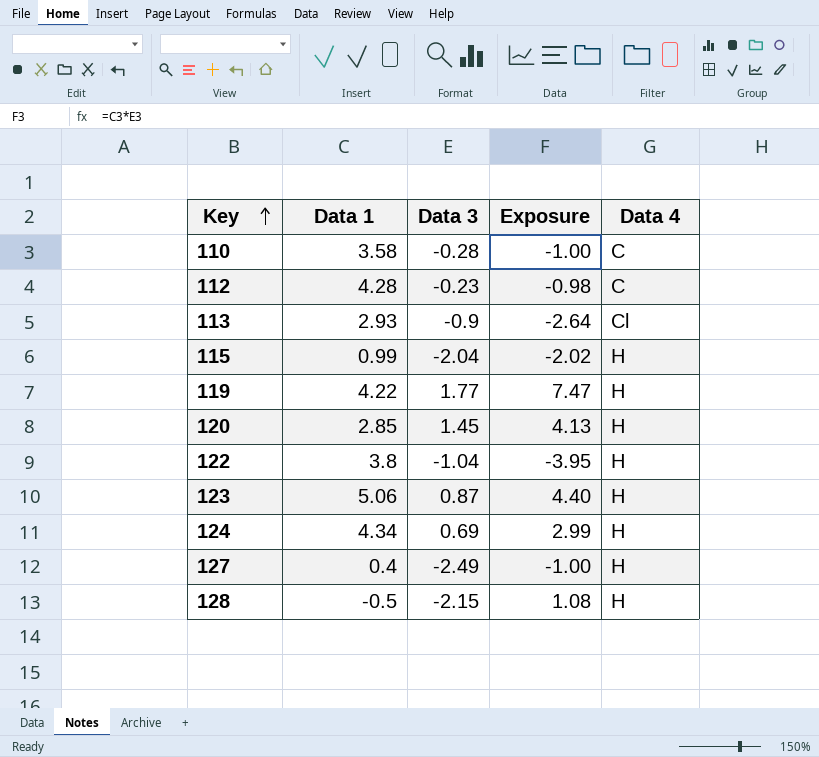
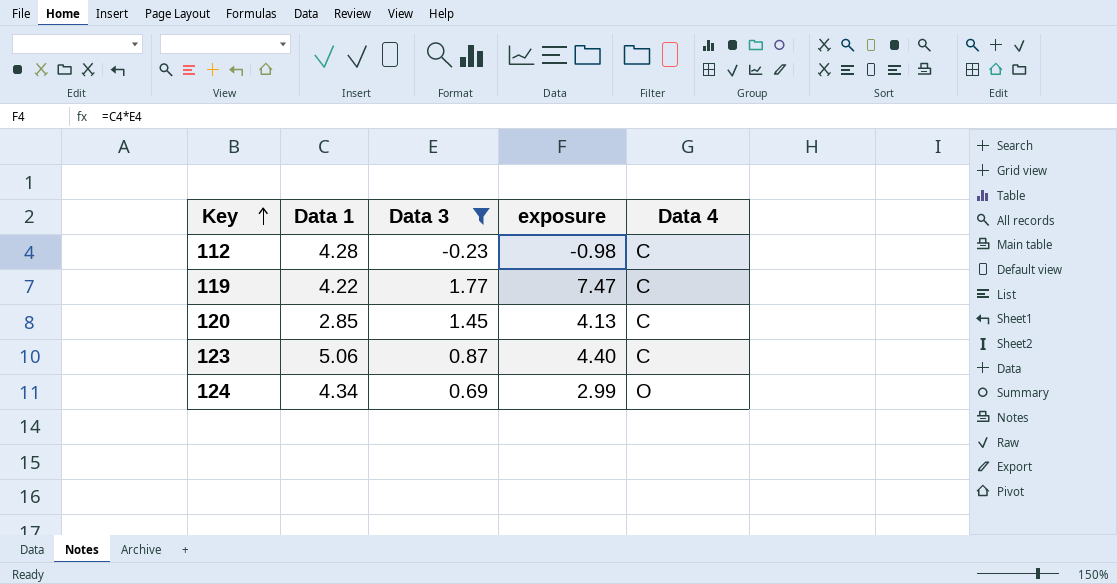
filter: none -> Data 3 >= -0.23
column name: Exposure -> exposure
119 | Data 4: H -> C
120 | Data 4: H -> C
123 | Data 4: H -> C
124 | Data 4: H -> O

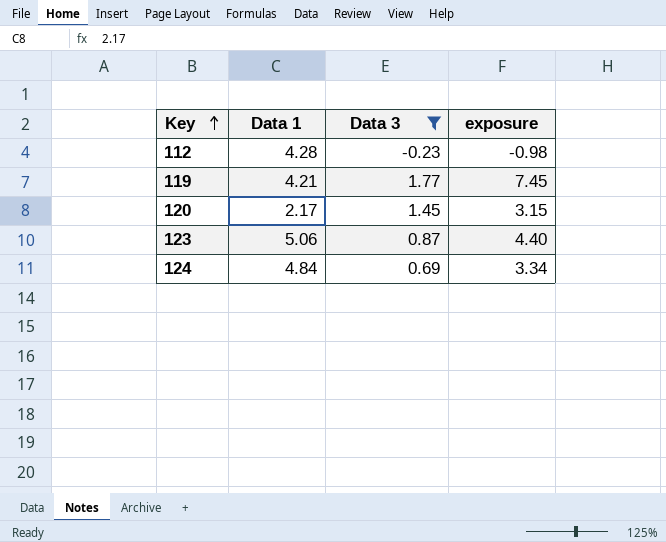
column Data 4 | position: 5 -> none
119 | Data 1: 4.22 -> 4.21
119 | exposure: 7.47 -> 7.45
120 | Data 1: 2.85 -> 2.17
120 | exposure: 4.13 -> 3.15
124 | Data 1: 4.34 -> 4.84
124 | exposure: 2.99 -> 3.34

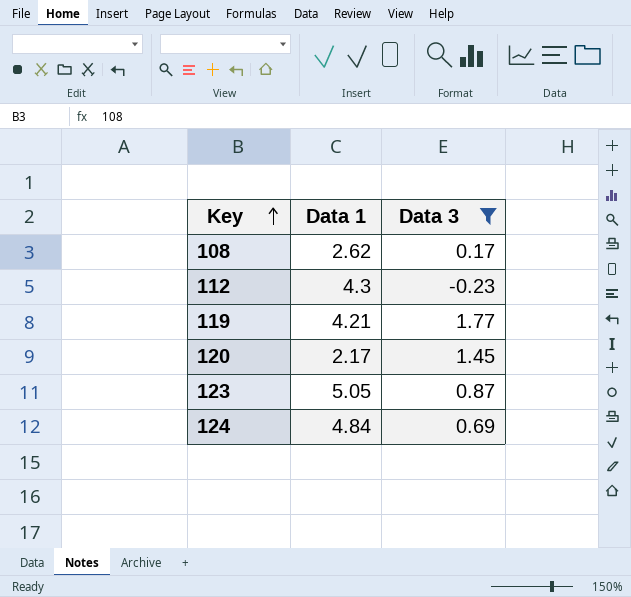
column exposure | formula: [Data 1] * [Data 3] -> none
row 108: none -> 2.62 | 0.17
112 | Data 1: 4.28 -> 4.3
123 | Data 1: 5.06 -> 5.05

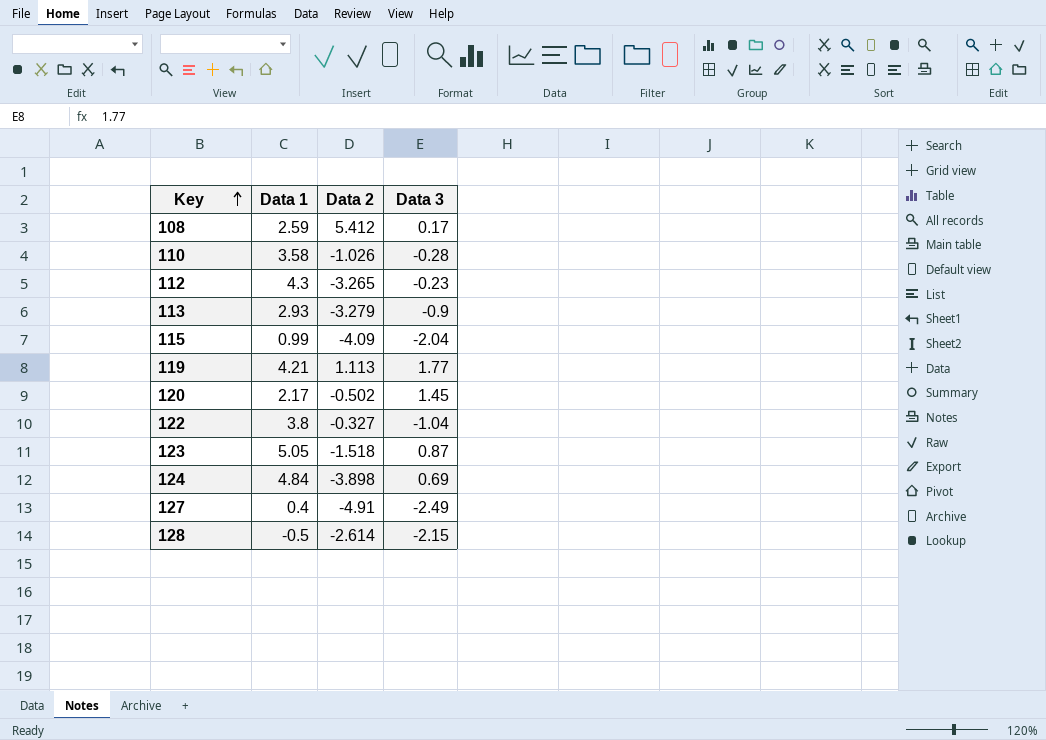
filter: Data 3 >= -0.23 -> none
column Data 2 | position: none -> 3
108 | Data 1: 2.62 -> 2.59

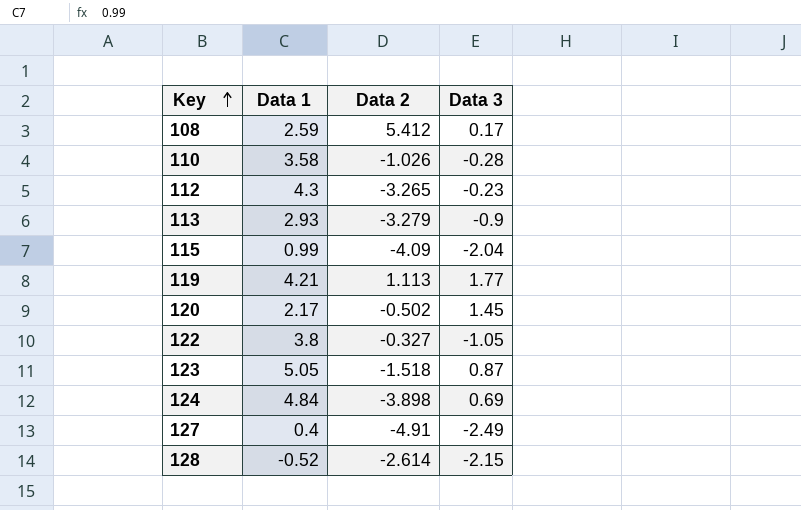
122 | Data 3: -1.04 -> -1.05
128 | Data 1: -0.5 -> -0.52

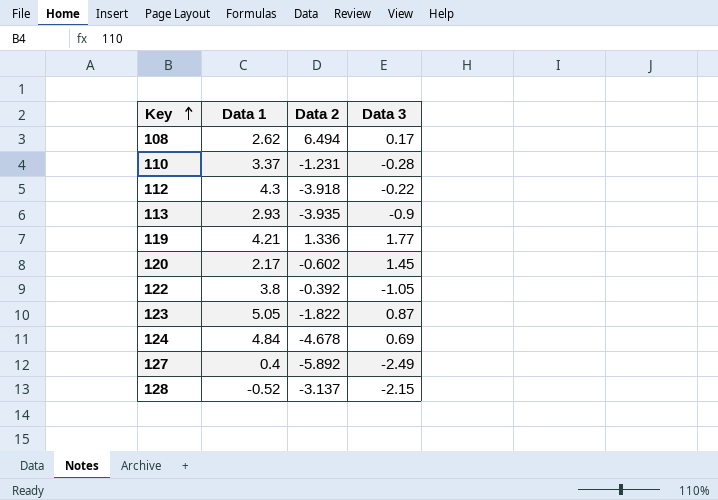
row 115: 0.99 | -4.09 | -2.04 -> none
108 | Data 1: 2.59 -> 2.62
108 | Data 2: 5.412 -> 6.494
110 | Data 1: 3.58 -> 3.37
110 | Data 2: -1.026 -> -1.231
112 | Data 2: -3.265 -> -3.918
112 | Data 3: -0.23 -> -0.22
113 | Data 2: -3.279 -> -3.935
119 | Data 2: 1.113 -> 1.336
120 | Data 2: -0.502 -> -0.602
122 | Data 2: -0.327 -> -0.392
123 | Data 2: -1.518 -> -1.822
124 | Data 2: -3.898 -> -4.678
127 | Data 2: -4.91 -> -5.892
128 | Data 2: -2.614 -> -3.137

